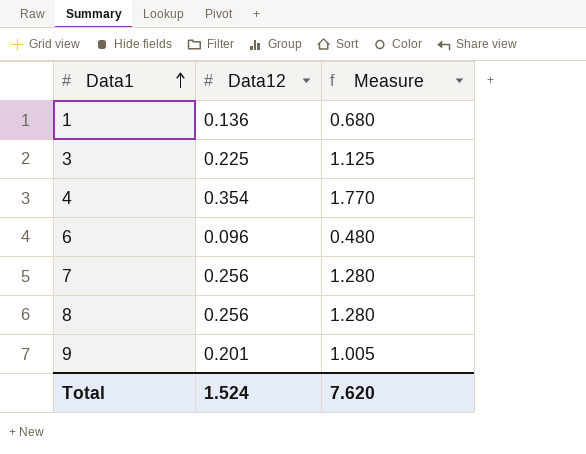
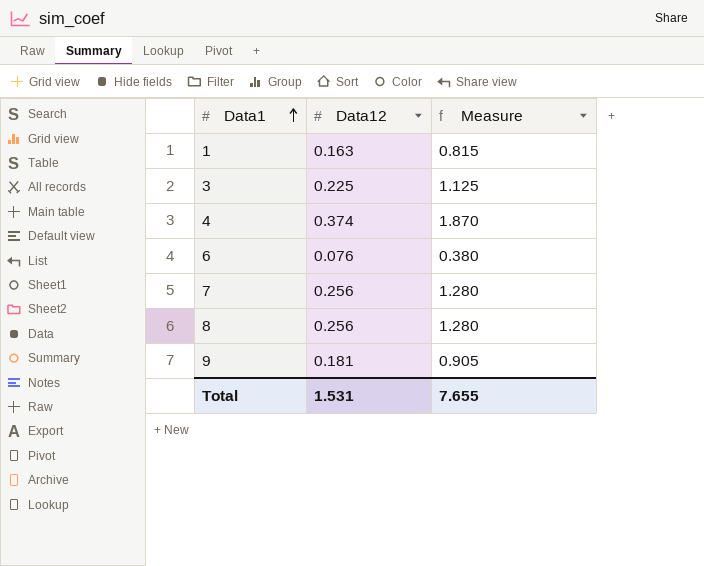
1 | Data12: 0.136 -> 0.163
1 | Measure: 0.680 -> 0.815
4 | Data12: 0.354 -> 0.374
4 | Measure: 1.770 -> 1.870
6 | Data12: 0.096 -> 0.076
6 | Measure: 0.480 -> 0.380
9 | Data12: 0.201 -> 0.181
9 | Measure: 1.005 -> 0.905
Total | Data12: 1.524 -> 1.531
Total | Measure: 7.620 -> 7.655

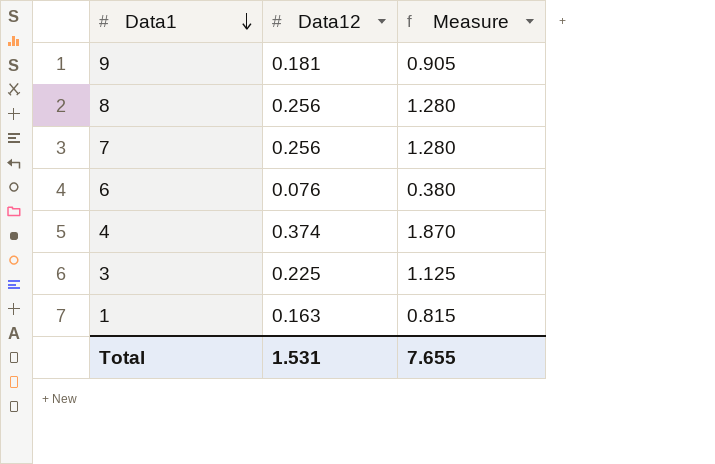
row order: Data1 ascending -> Data1 descending

